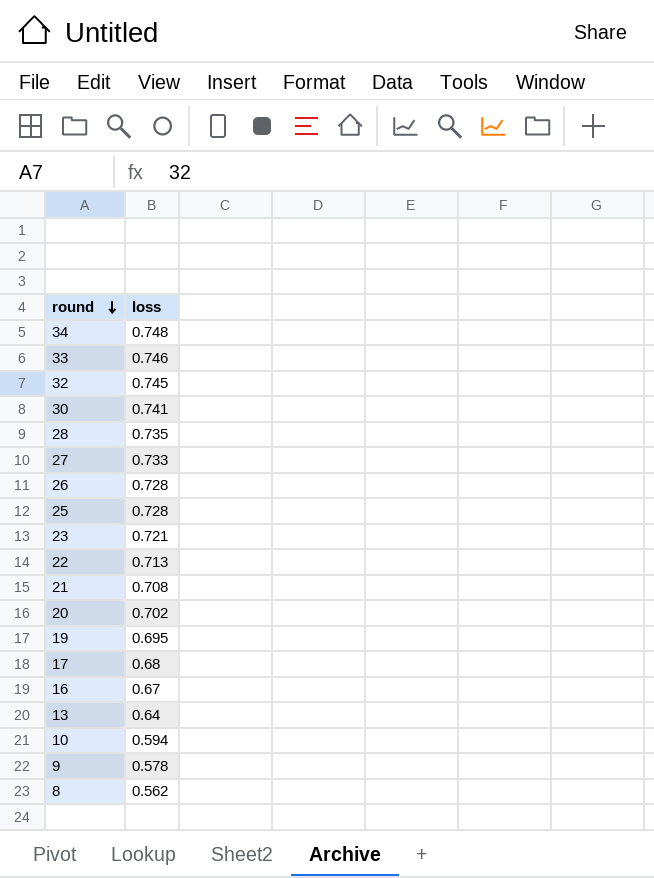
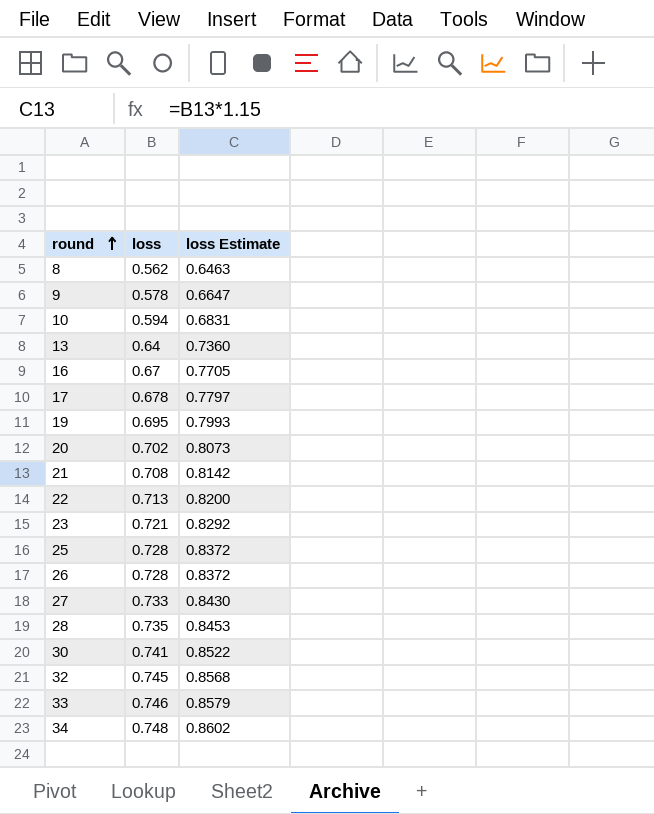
row order: round descending -> round ascending
column loss Estimate | formula: none -> [loss] * 1.15
17 | loss: 0.68 -> 0.678

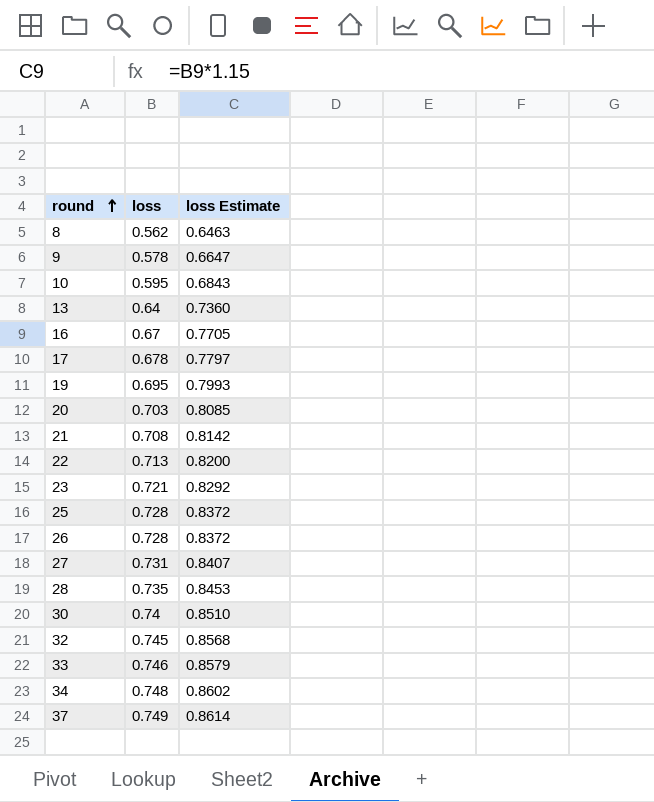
10 | loss: 0.594 -> 0.595
10 | loss Estimate: 0.6831 -> 0.6843
20 | loss: 0.702 -> 0.703
20 | loss Estimate: 0.8073 -> 0.8085
27 | loss: 0.733 -> 0.731
27 | loss Estimate: 0.8430 -> 0.8407
30 | loss: 0.741 -> 0.74
30 | loss Estimate: 0.8522 -> 0.8510
row 37: none -> 0.749 | 0.8614

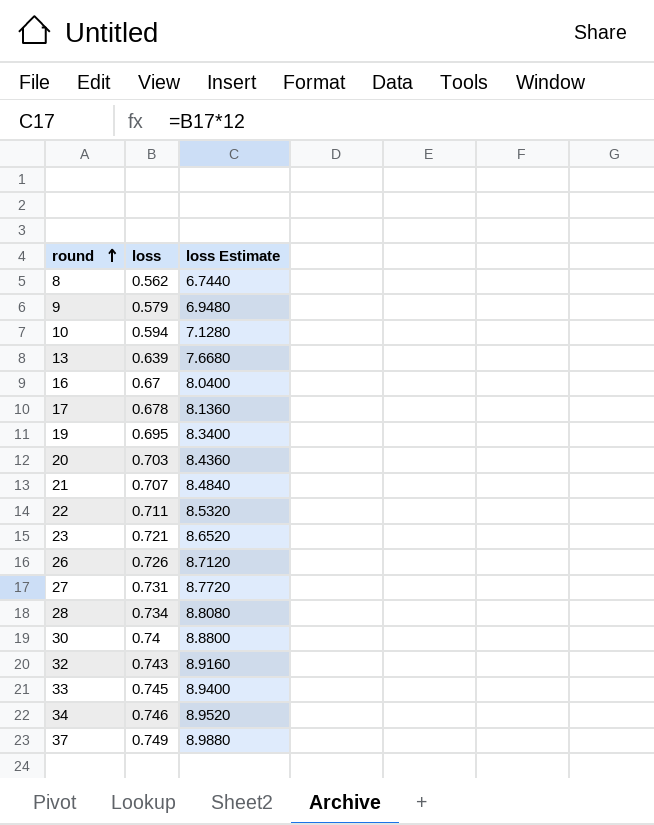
column loss Estimate | formula: [loss] * 1.15 -> [loss] * 12
row 25: 0.728 | 0.8372 -> none
9 | loss: 0.578 -> 0.579
10 | loss: 0.595 -> 0.594
13 | loss: 0.64 -> 0.639
21 | loss: 0.708 -> 0.707
22 | loss: 0.713 -> 0.711
26 | loss: 0.728 -> 0.726
28 | loss: 0.735 -> 0.734
32 | loss: 0.745 -> 0.743
33 | loss: 0.746 -> 0.745
34 | loss: 0.748 -> 0.746

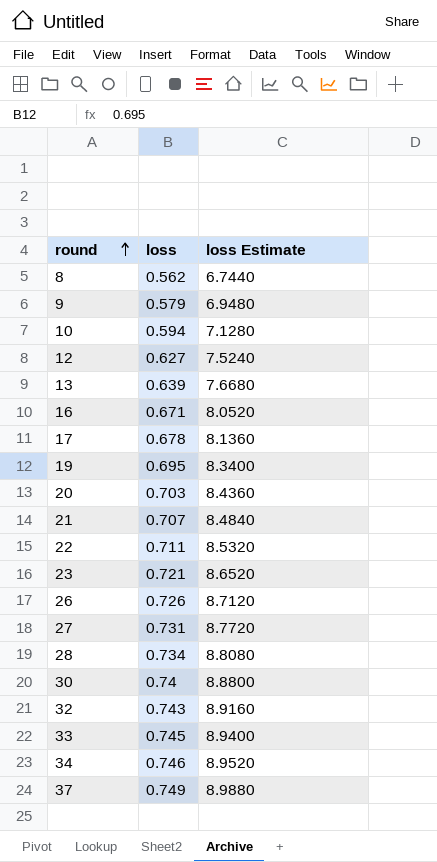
row 12: none -> 0.627 | 7.5240
16 | loss: 0.67 -> 0.671
16 | loss Estimate: 8.0400 -> 8.0520

